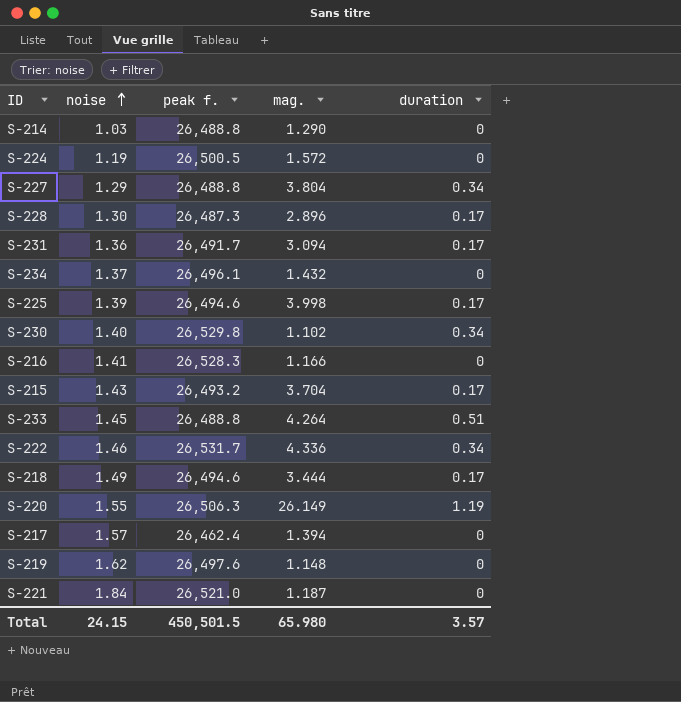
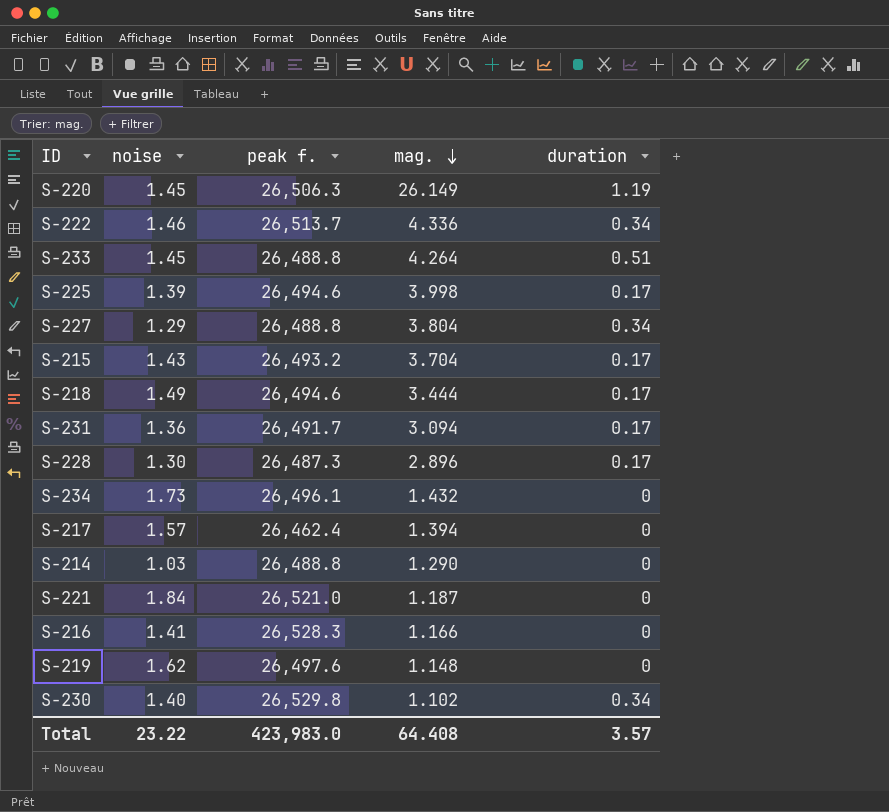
row order: noise ascending -> mag. descending
row S-224: 1.19 | 26,500.5 | 1.572 | 0 -> none
S-220 | noise: 1.55 -> 1.45
S-222 | peak f.: 26,531.7 -> 26,513.7
S-234 | noise: 1.37 -> 1.73
Total | noise: 24.15 -> 23.22
Total | peak f.: 450,501.5 -> 423,983.0
Total | mag.: 65.980 -> 64.408

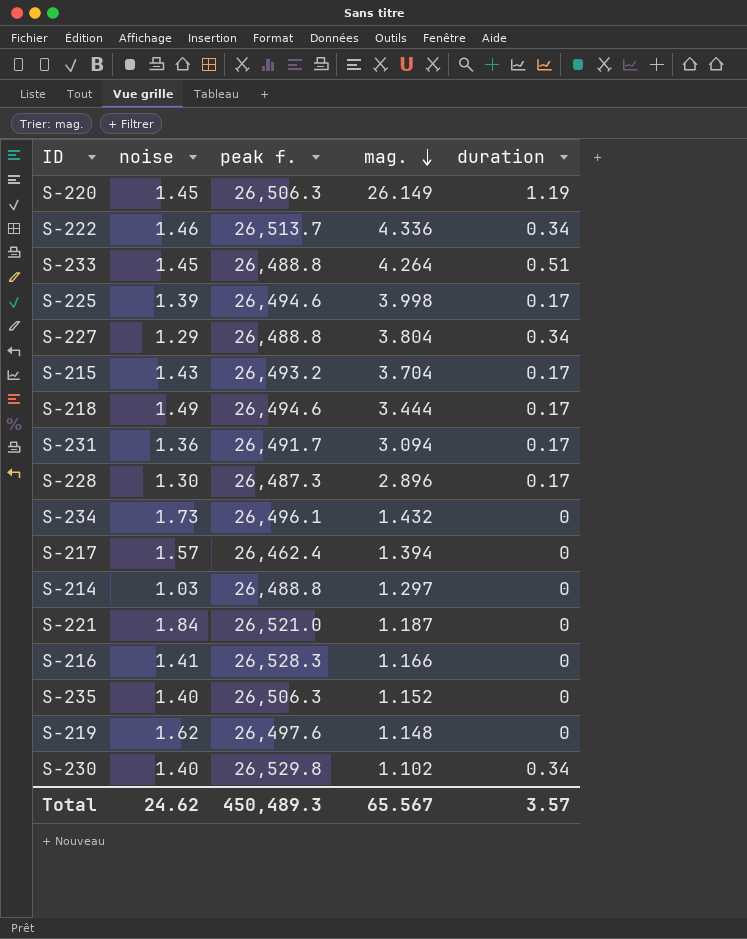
S-214 | mag.: 1.290 -> 1.297
row S-235: none -> 1.40 | 26,506.3 | 1.152 | 0
Total | noise: 23.22 -> 24.62
Total | peak f.: 423,983.0 -> 450,489.3
Total | mag.: 64.408 -> 65.567

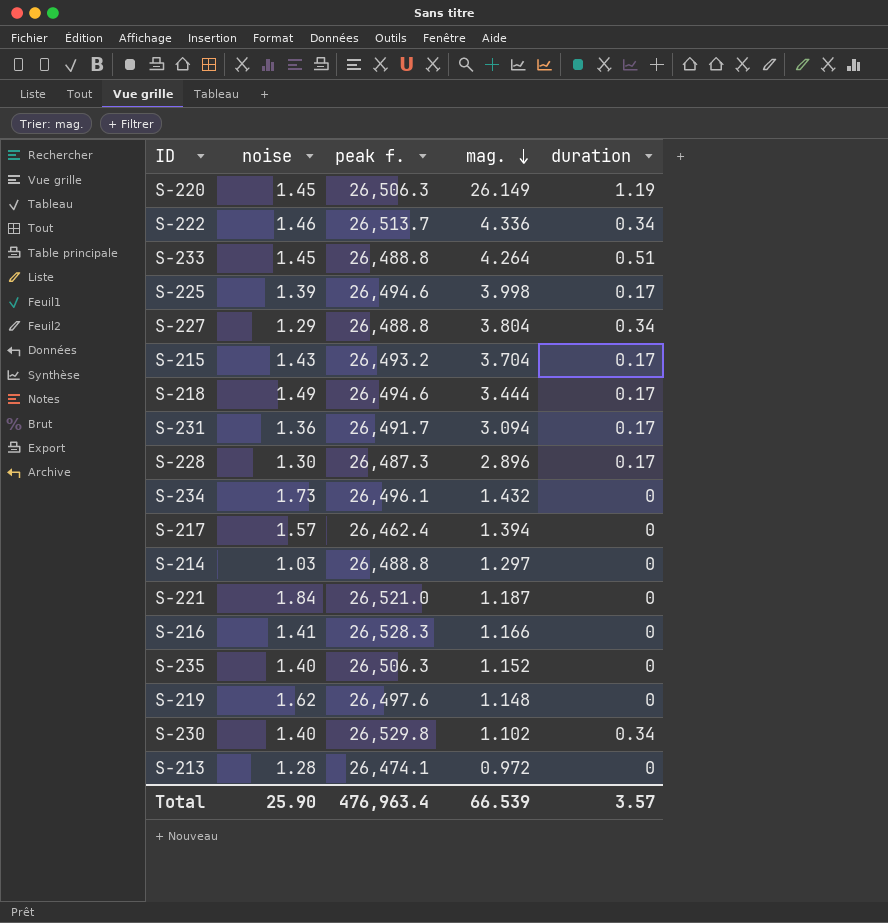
row S-213: none -> 1.28 | 26,474.1 | 0.972 | 0
Total | noise: 24.62 -> 25.90
Total | peak f.: 450,489.3 -> 476,963.4
Total | mag.: 65.567 -> 66.539

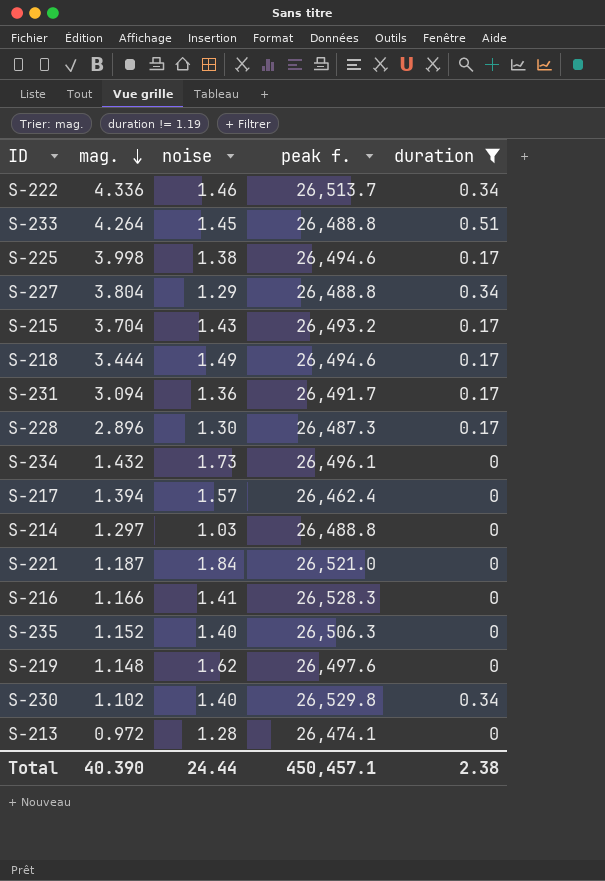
filter: none -> duration != 1.19
column mag. | position: 4 -> 2
S-225 | noise: 1.39 -> 1.38
Total | mag.: 66.539 -> 40.390
Total | noise: 25.90 -> 24.44
Total | peak f.: 476,963.4 -> 450,457.1
Total | duration: 3.57 -> 2.38

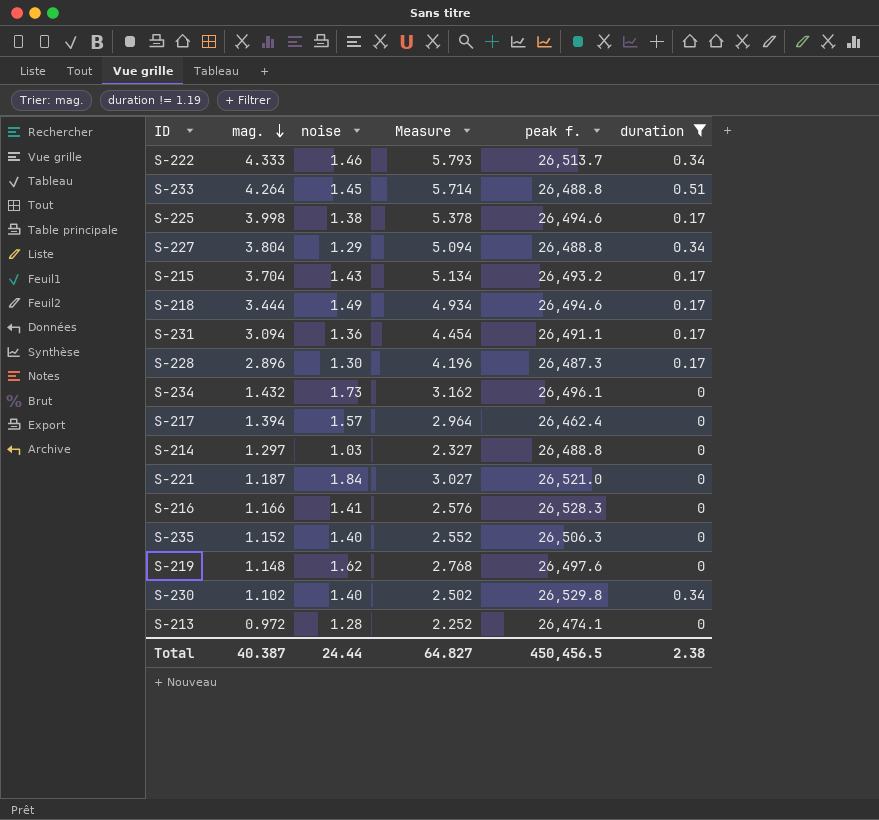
column Measure | formula: none -> [mag.] + [noise]
S-222 | mag.: 4.336 -> 4.333
S-231 | peak f.: 26,491.7 -> 26,491.1
Total | mag.: 40.390 -> 40.387
Total | peak f.: 450,457.1 -> 450,456.5

